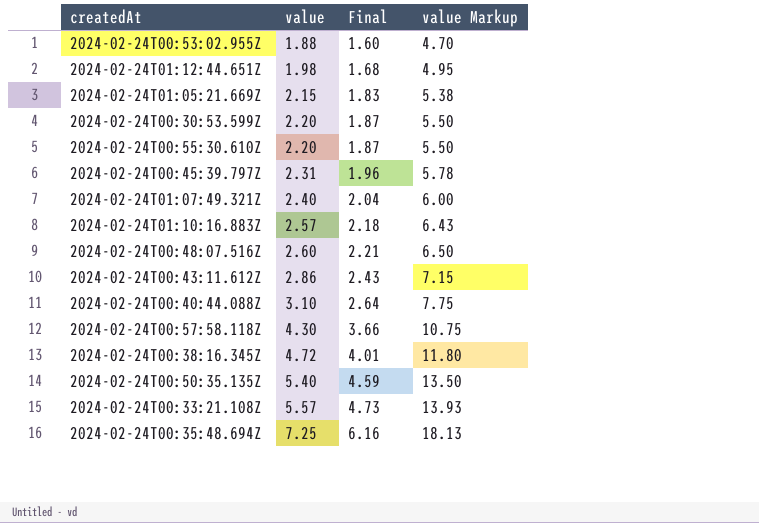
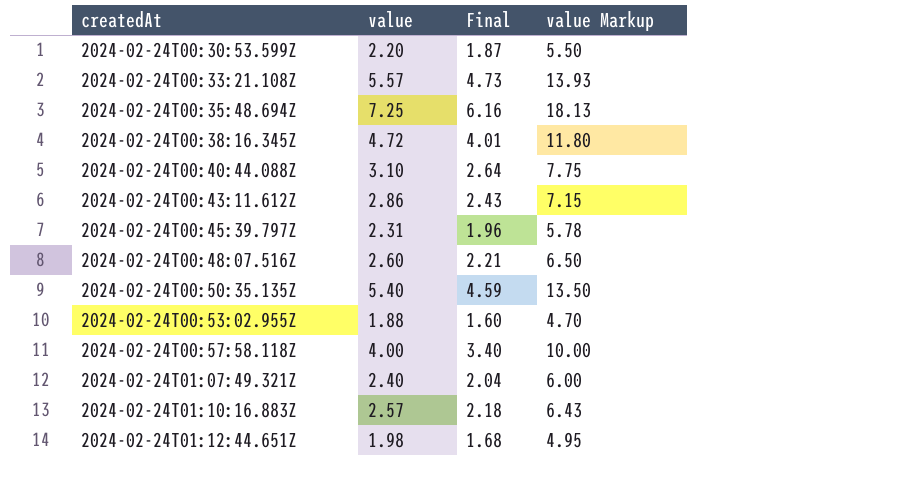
row order: value ascending -> createdAt ascending
row 2024-02-24T01:05:21.669Z: 2.15 | 1.83 | 5.38 -> none
row 2024-02-24T00:55:30.610Z: 2.20 | 1.87 | 5.50 -> none
2024-02-24T00:57:58.118Z | value: 4.30 -> 4.00
2024-02-24T00:57:58.118Z | Final: 3.66 -> 3.40
2024-02-24T00:57:58.118Z | value Markup: 10.75 -> 10.00

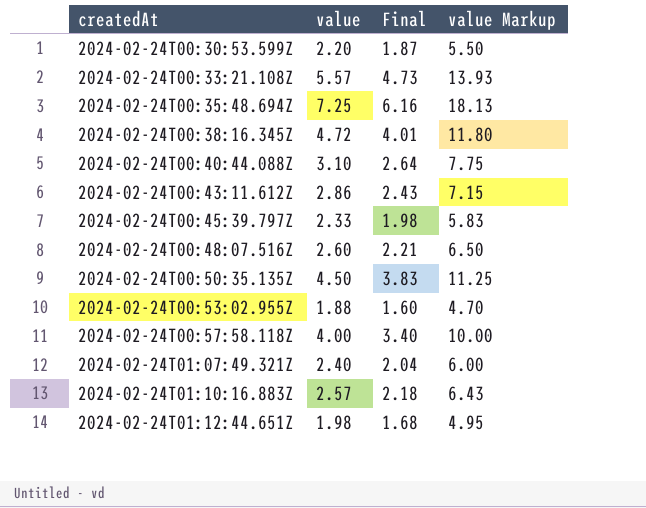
2024-02-24T00:45:39.797Z | value: 2.31 -> 2.33
2024-02-24T00:45:39.797Z | Final: 1.96 -> 1.98
2024-02-24T00:45:39.797Z | value Markup: 5.78 -> 5.83
2024-02-24T00:50:35.135Z | value: 5.40 -> 4.50
2024-02-24T00:50:35.135Z | Final: 4.59 -> 3.83
2024-02-24T00:50:35.135Z | value Markup: 13.50 -> 11.25

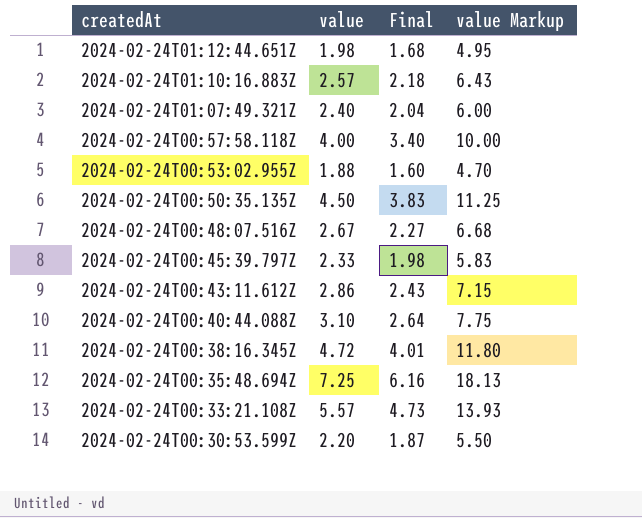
row order: createdAt ascending -> createdAt descending
2024-02-24T00:48:07.516Z | value: 2.60 -> 2.67
2024-02-24T00:48:07.516Z | Final: 2.21 -> 2.27
2024-02-24T00:48:07.516Z | value Markup: 6.50 -> 6.68

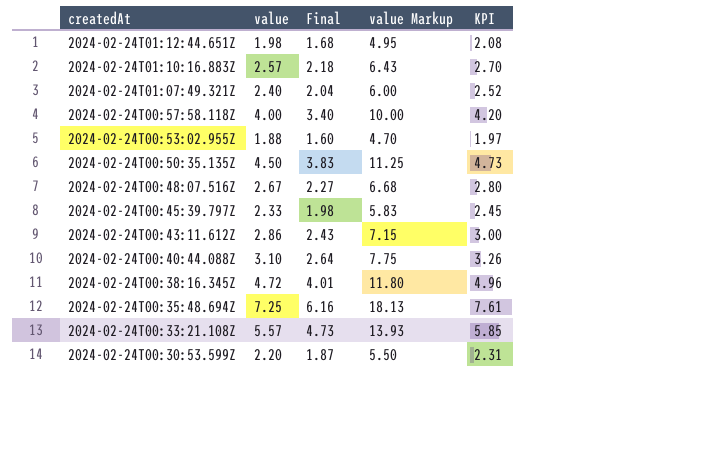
column KPI | formula: none -> [value] * 1.05

